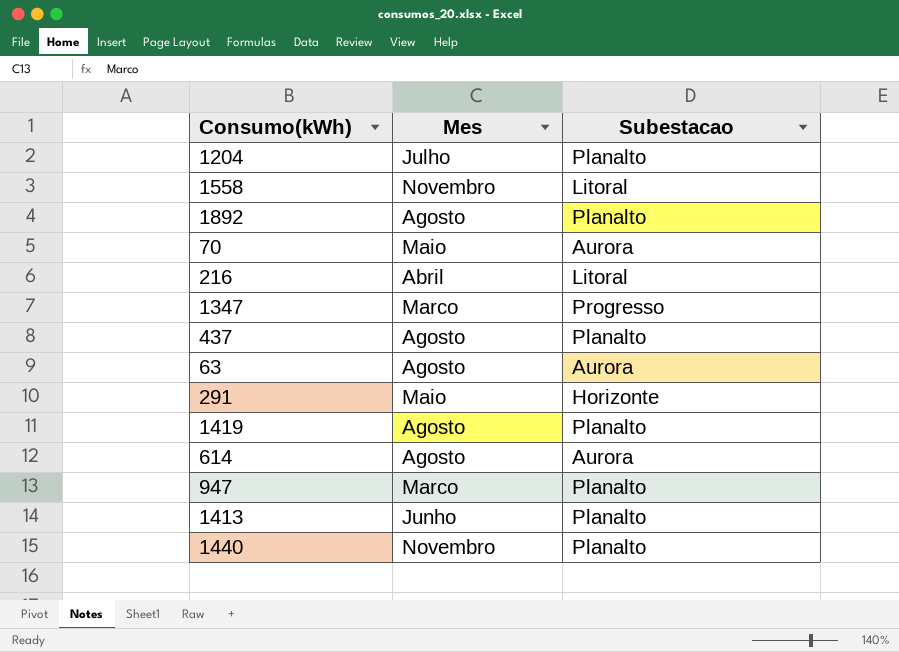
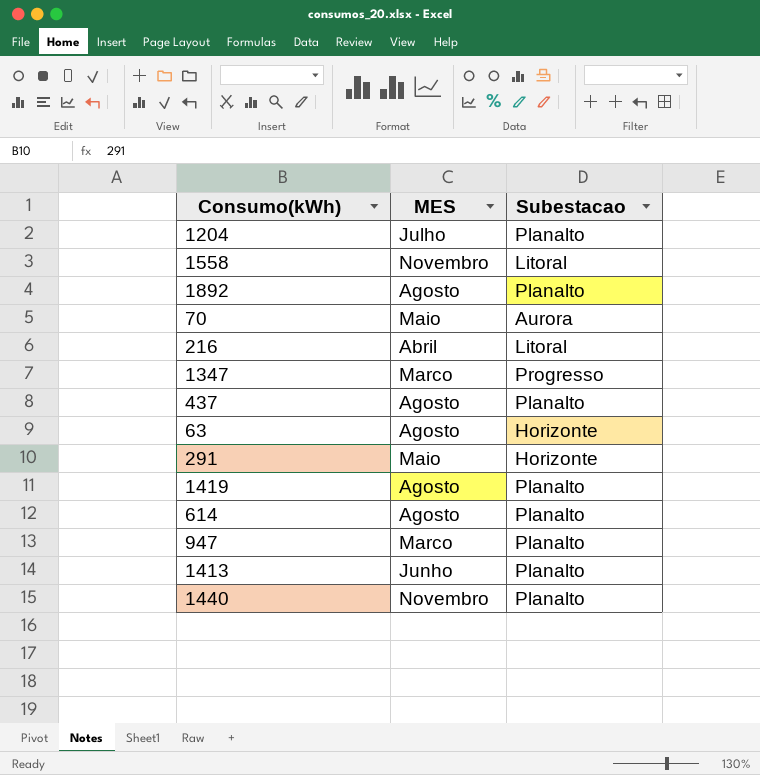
column name: Mes -> MES
63 | Subestacao: Aurora -> Horizonte
614 | Subestacao: Aurora -> Planalto

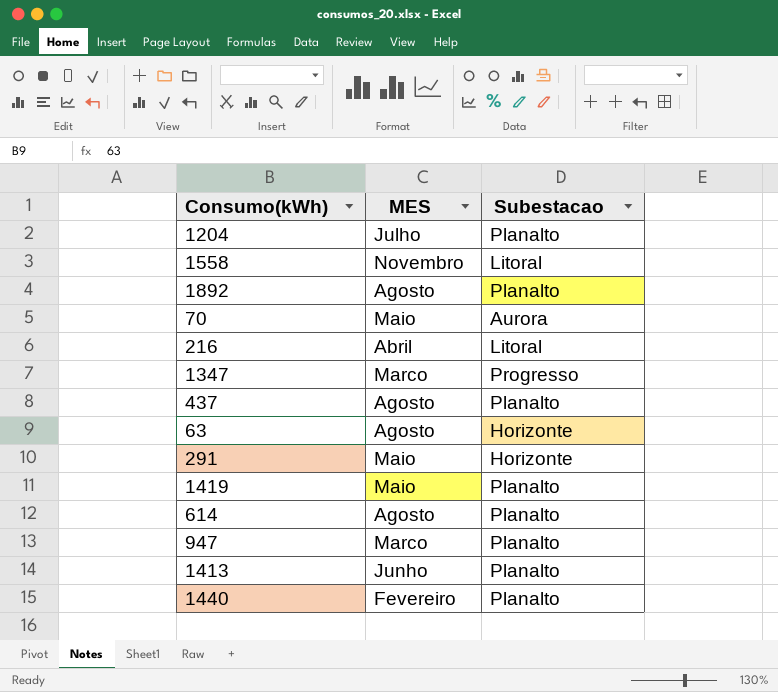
1419 | MES: Agosto -> Maio
1440 | MES: Novembro -> Fevereiro

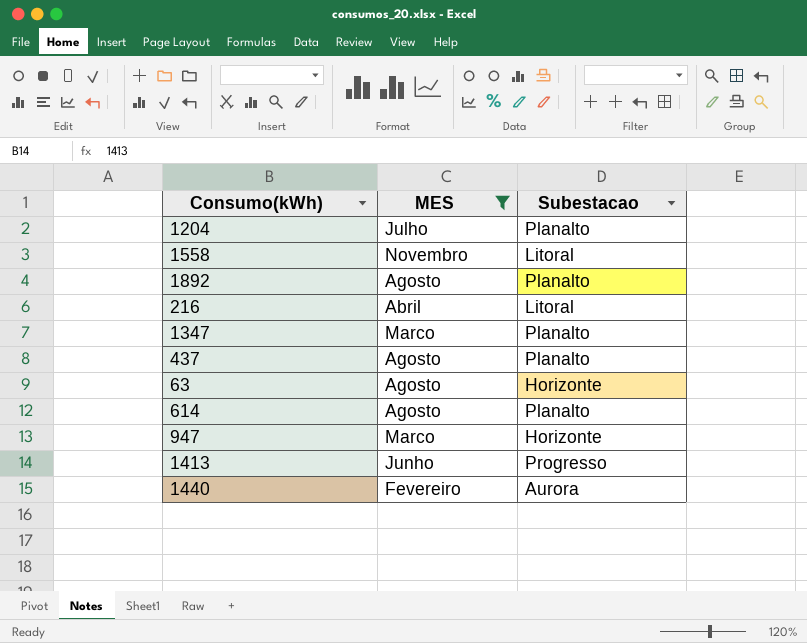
filter: none -> MES != Maio
1347 | Subestacao: Progresso -> Planalto
947 | Subestacao: Planalto -> Horizonte
1413 | Subestacao: Planalto -> Progresso
1440 | Subestacao: Planalto -> Aurora

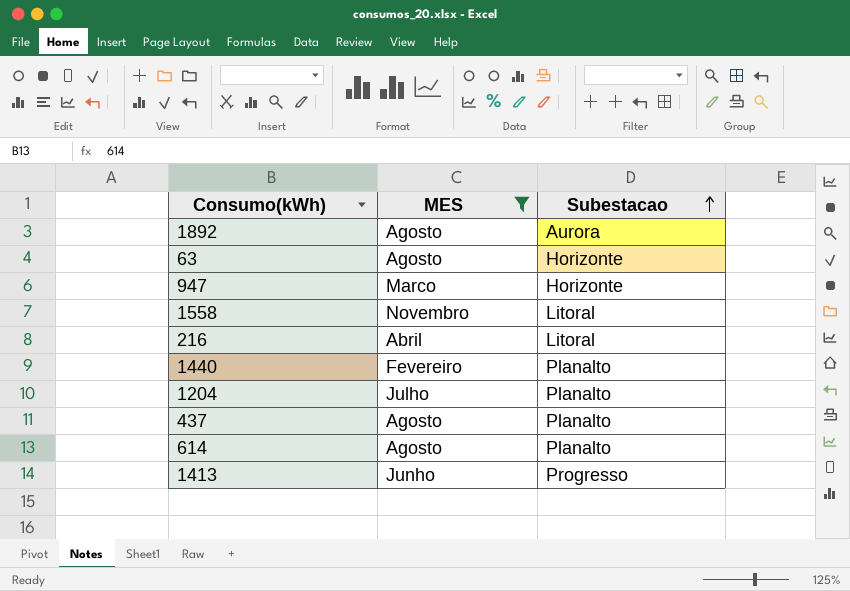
row order: none -> Subestacao ascending
row 1347: Marco | Planalto -> none
1892 | Subestacao: Planalto -> Aurora
1440 | Subestacao: Aurora -> Planalto

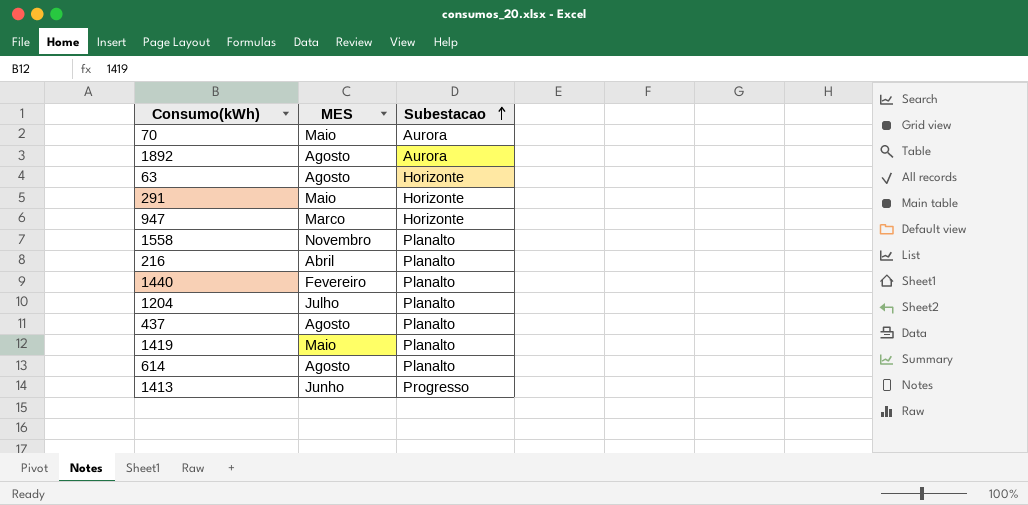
filter: MES != Maio -> none
1558 | Subestacao: Litoral -> Planalto
216 | Subestacao: Litoral -> Planalto

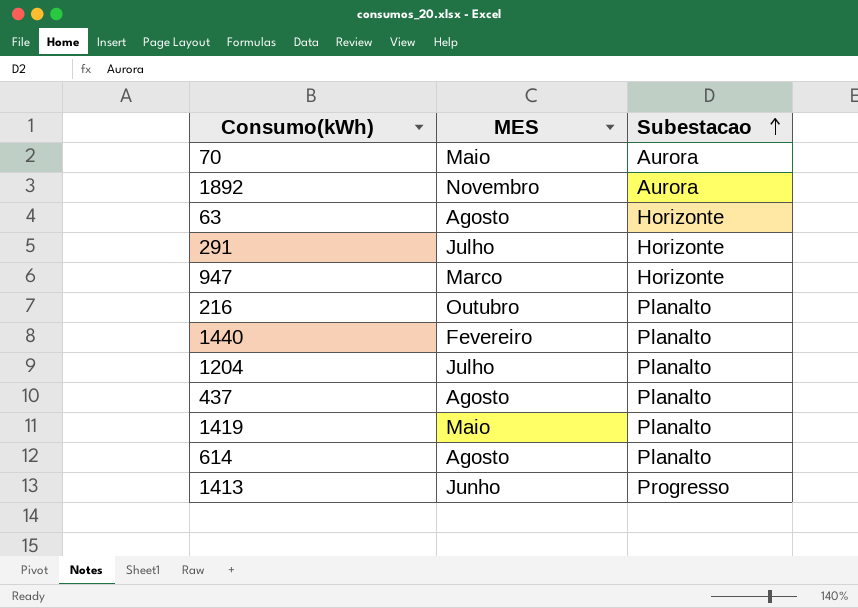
row 1558: Novembro | Planalto -> none
1892 | MES: Agosto -> Novembro
291 | MES: Maio -> Julho
216 | MES: Abril -> Outubro

